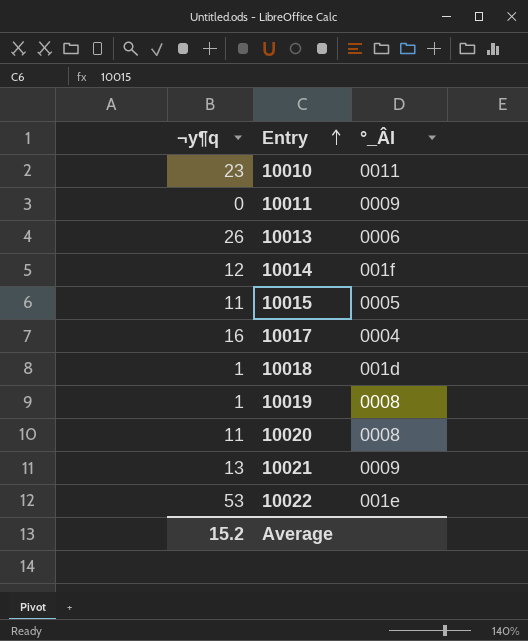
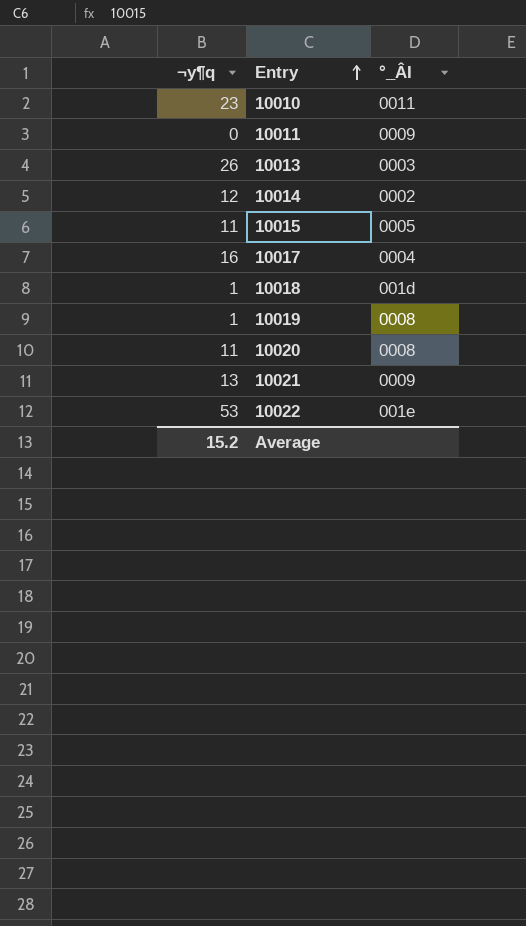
10013 | °_ÂI: 0006 -> 0003
10014 | °_ÂI: 001f -> 0002

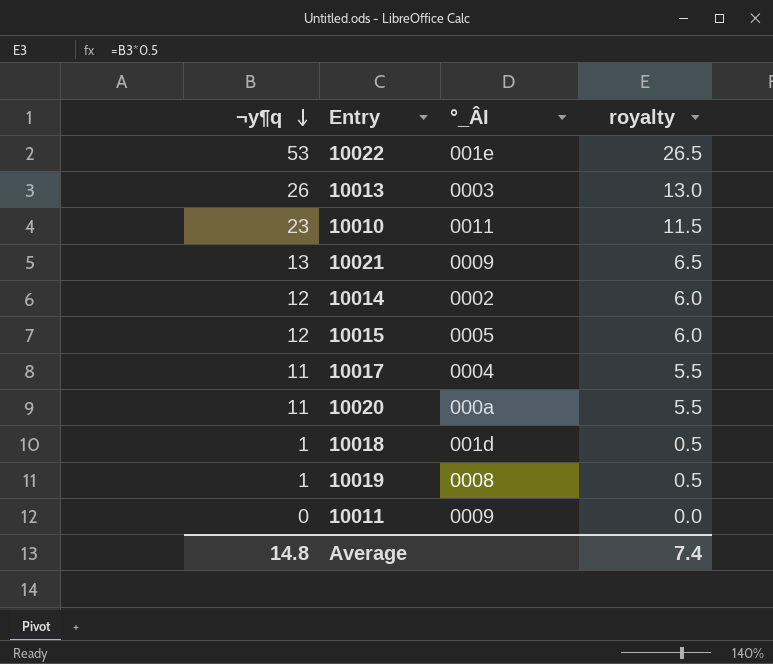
row order: Entry ascending -> ¬y¶q descending
column royalty | formula: none -> [¬y¶q] * 0.5
10015 | ¬y¶q: 11 -> 12
10017 | ¬y¶q: 16 -> 11
10020 | °_ÂI: 0008 -> 000a
Average | ¬y¶q: 15.2 -> 14.8

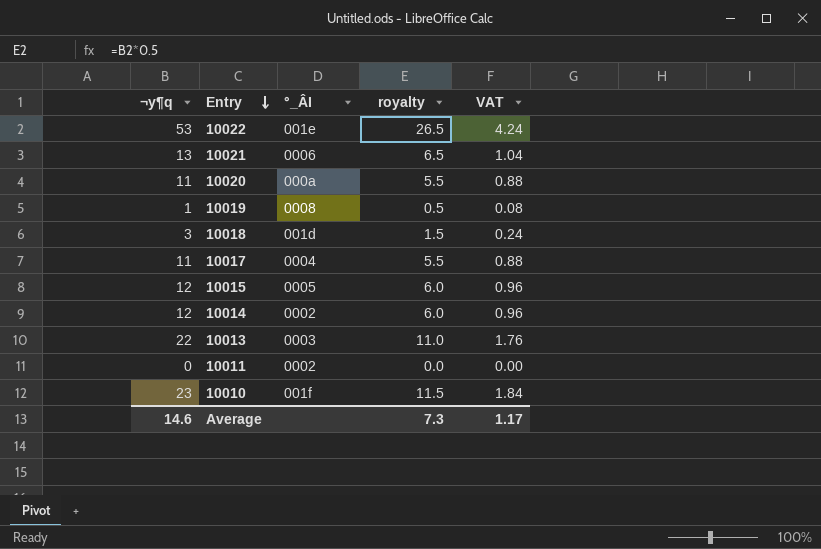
row order: ¬y¶q descending -> Entry descending
column VAT | formula: none -> [¬y¶q] * 0.08
10021 | °_ÂI: 0009 -> 0006
10018 | ¬y¶q: 1 -> 3
10018 | royalty: 0.5 -> 1.5
10013 | ¬y¶q: 26 -> 22
10013 | royalty: 13.0 -> 11.0
10011 | °_ÂI: 0009 -> 0002
10010 | °_ÂI: 0011 -> 001f
Average | ¬y¶q: 14.8 -> 14.6
Average | royalty: 7.4 -> 7.3

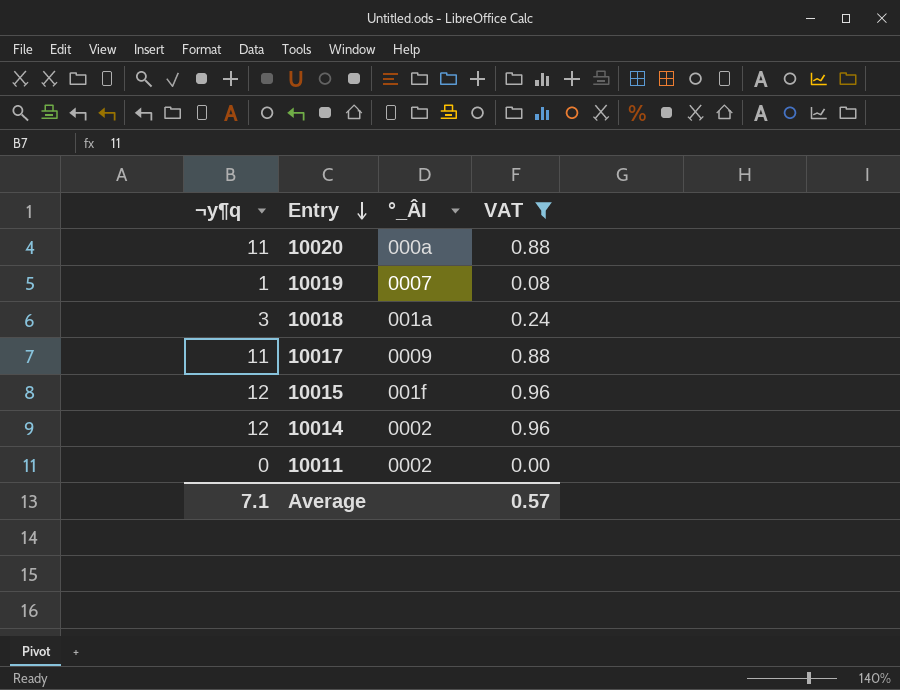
filter: none -> VAT <= 0.96
column royalty | formula: [¬y¶q] * 0.5 -> none
10019 | °_ÂI: 0008 -> 0007
10018 | °_ÂI: 001d -> 001a
10017 | °_ÂI: 0004 -> 0009
10015 | °_ÂI: 0005 -> 001f
Average | ¬y¶q: 14.6 -> 7.1
Average | VAT: 1.17 -> 0.57

